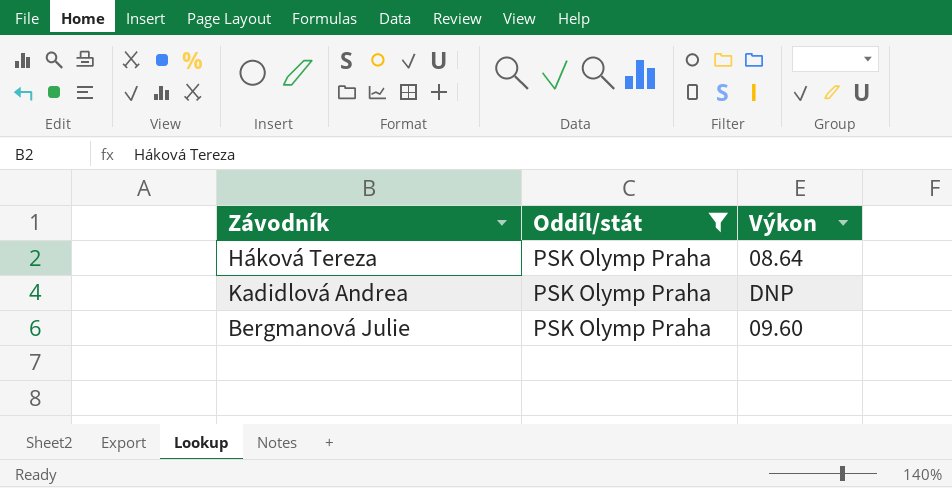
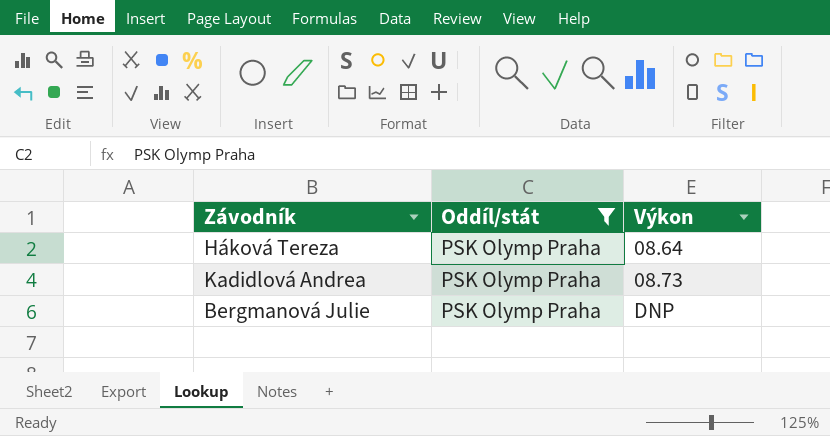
Kadidlová Andrea | Výkon: DNP -> 08.73
Bergmanová Julie | Výkon: 09.60 -> DNP

